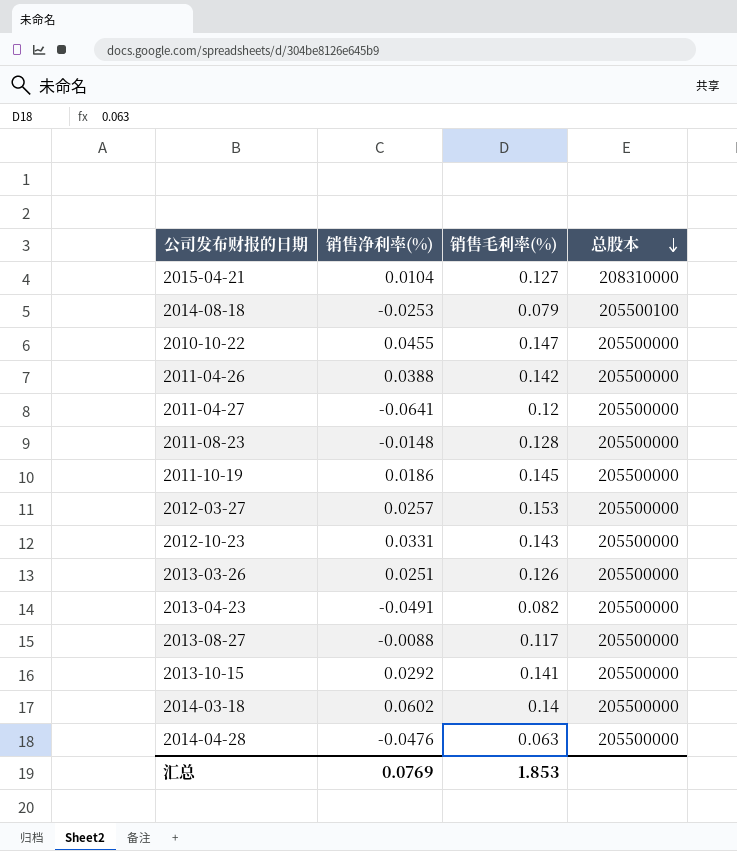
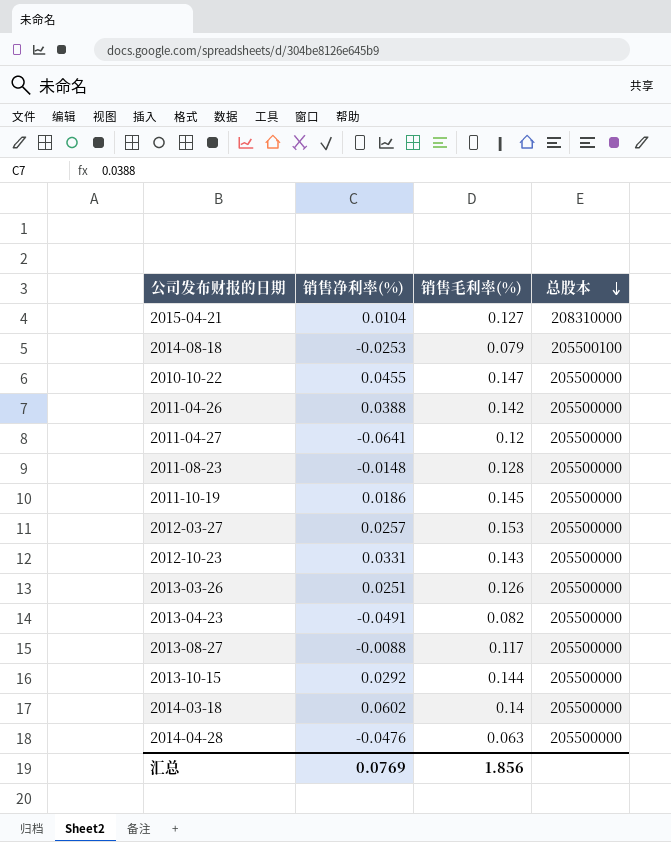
2013-10-15 | 销售毛利率(%): 0.141 -> 0.144
汇总 | 销售毛利率(%): 1.853 -> 1.856

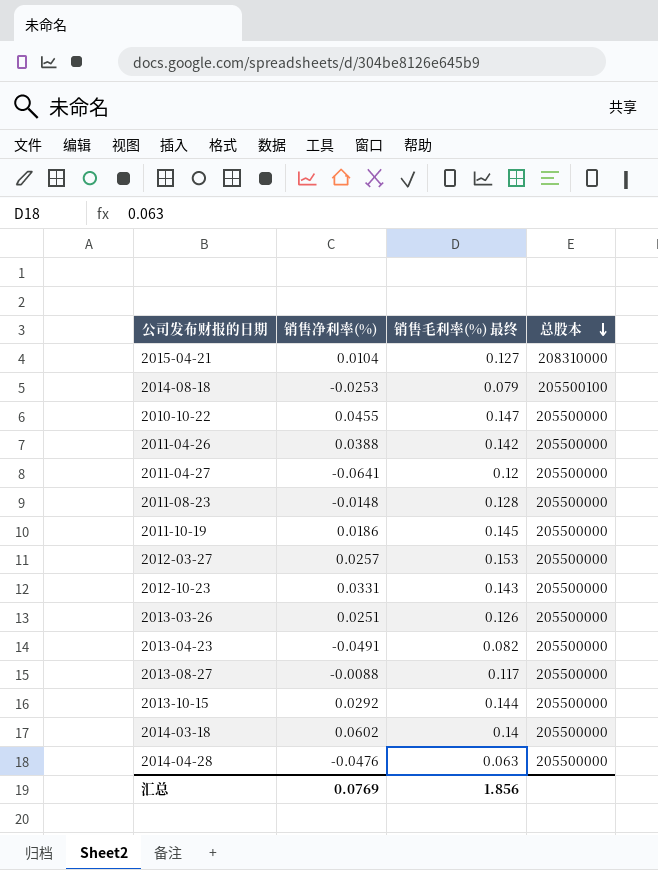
column name: 销售毛利率(%) -> 销售毛利率(%) 最终

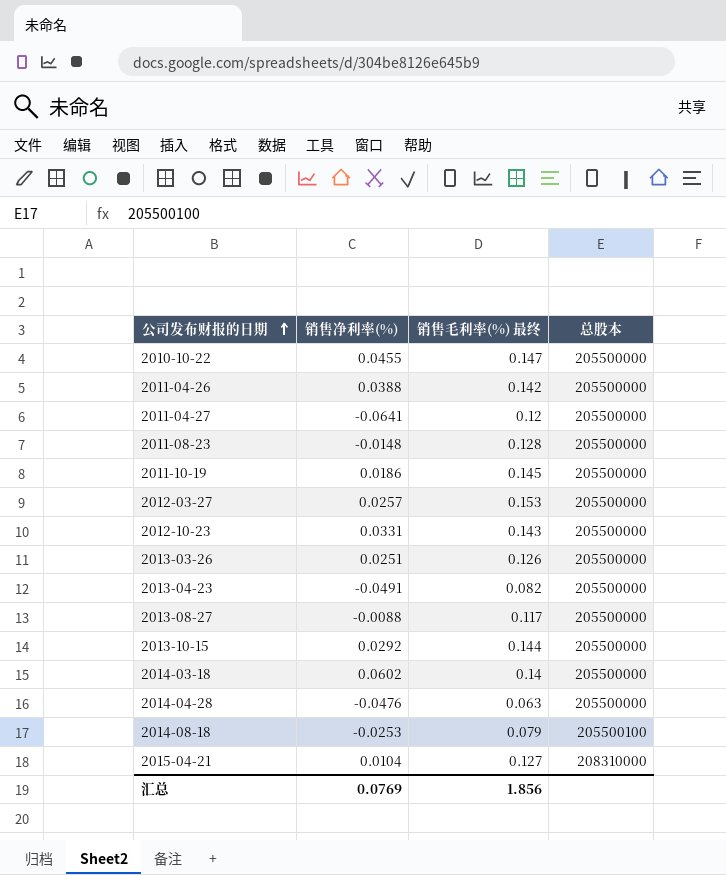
row order: 总股本 descending -> 公司发布财报的日期 ascending

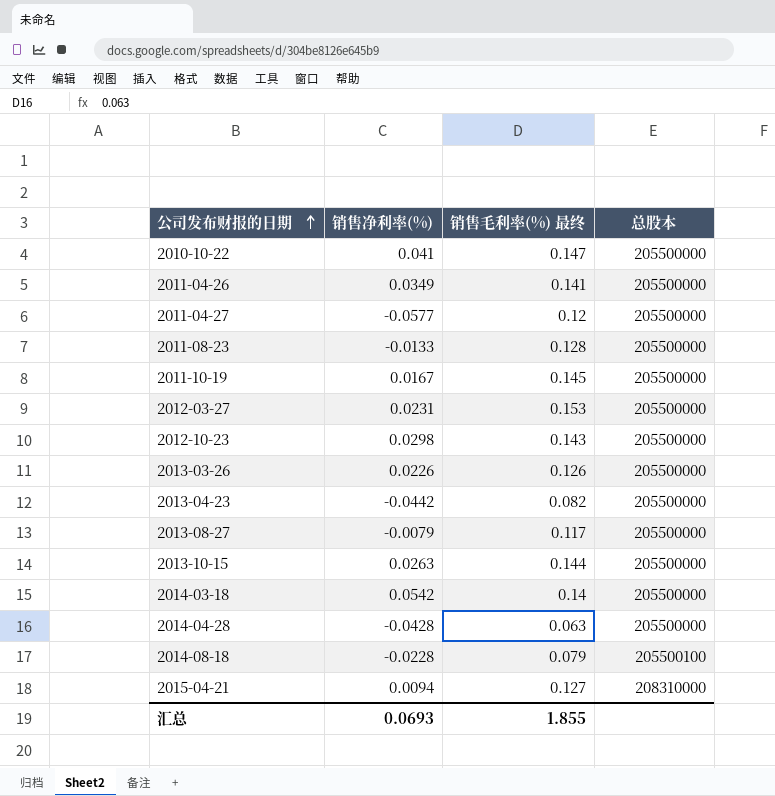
2010-10-22 | 销售净利率(%): 0.0455 -> 0.041
2011-04-26 | 销售净利率(%): 0.0388 -> 0.0349
2011-04-26 | 销售毛利率(%) 最终: 0.142 -> 0.141
2011-04-27 | 销售净利率(%): -0.0641 -> -0.0577
2011-08-23 | 销售净利率(%): -0.0148 -> -0.0133
2011-10-19 | 销售净利率(%): 0.0186 -> 0.0167
2012-03-27 | 销售净利率(%): 0.0257 -> 0.0231
2012-10-23 | 销售净利率(%): 0.0331 -> 0.0298
2013-03-26 | 销售净利率(%): 0.0251 -> 0.0226
2013-04-23 | 销售净利率(%): -0.0491 -> -0.0442
2013-08-27 | 销售净利率(%): -0.0088 -> -0.0079
2013-10-15 | 销售净利率(%): 0.0292 -> 0.0263
2014-03-18 | 销售净利率(%): 0.0602 -> 0.0542
2014-04-28 | 销售净利率(%): -0.0476 -> -0.0428
2014-08-18 | 销售净利率(%): -0.0253 -> -0.0228
2015-04-21 | 销售净利率(%): 0.0104 -> 0.0094
汇总 | 销售净利率(%): 0.0769 -> 0.0693
汇总 | 销售毛利率(%) 最终: 1.856 -> 1.855

